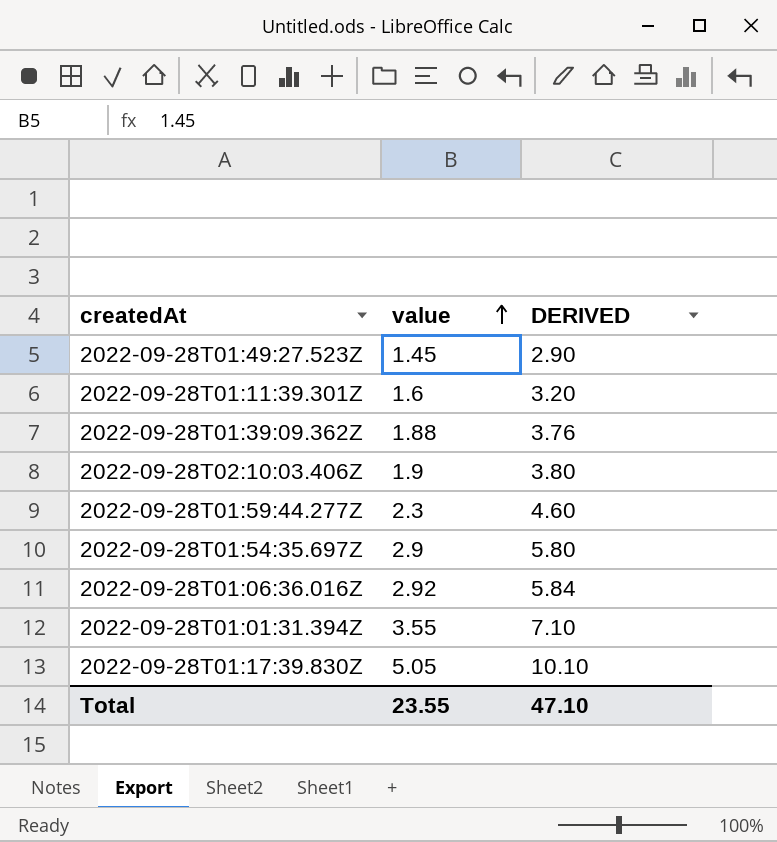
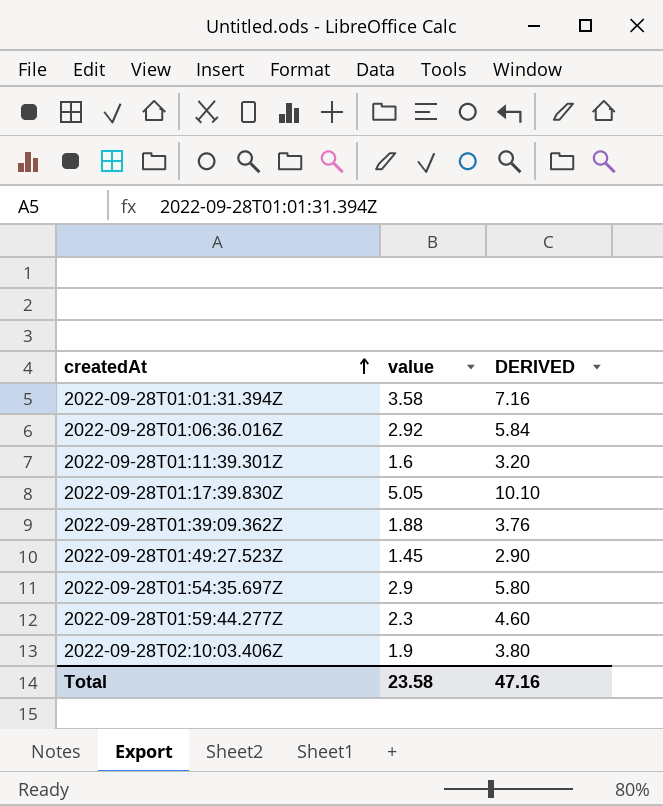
row order: value ascending -> createdAt ascending
2022-09-28T01:01:31.394Z | value: 3.55 -> 3.58
2022-09-28T01:01:31.394Z | DERIVED: 7.10 -> 7.16
Total | value: 23.55 -> 23.58
Total | DERIVED: 47.10 -> 47.16

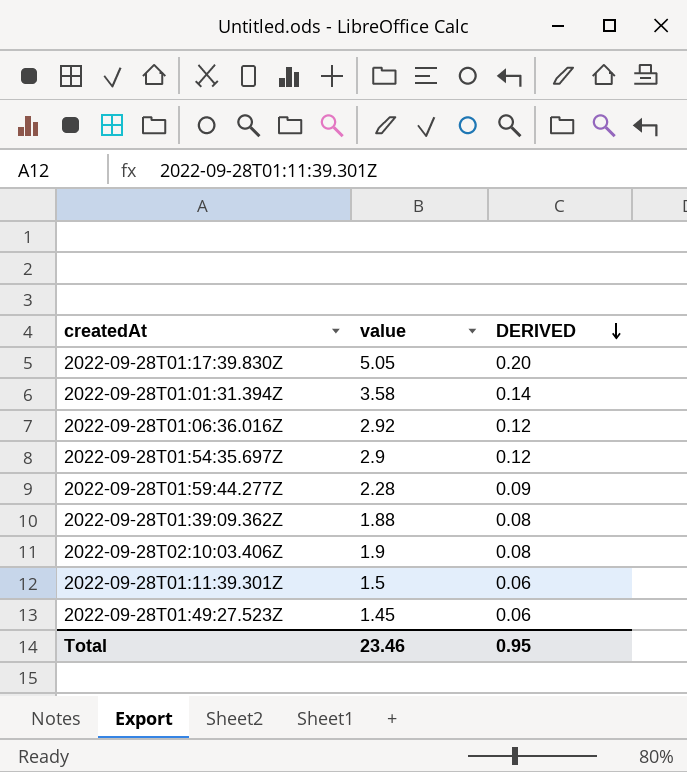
row order: createdAt ascending -> DERIVED descending
column DERIVED | formula: [value] * 2 -> [value] * 0.04
2022-09-28T01:59:44.277Z | value: 2.3 -> 2.28
2022-09-28T01:11:39.301Z | value: 1.6 -> 1.5
Total | value: 23.58 -> 23.46
Total | DERIVED: 47.16 -> 0.95

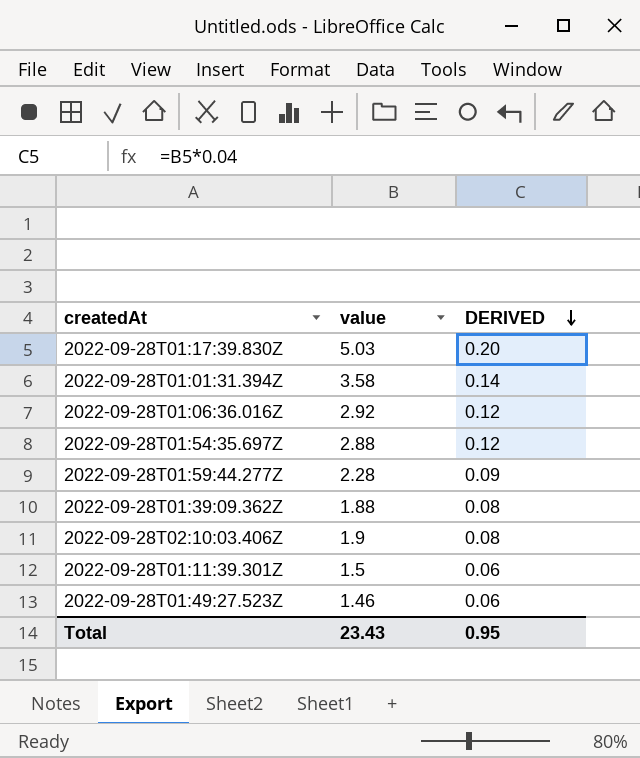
2022-09-28T01:17:39.830Z | value: 5.05 -> 5.03
2022-09-28T01:54:35.697Z | value: 2.9 -> 2.88
2022-09-28T01:49:27.523Z | value: 1.45 -> 1.46
Total | value: 23.46 -> 23.43

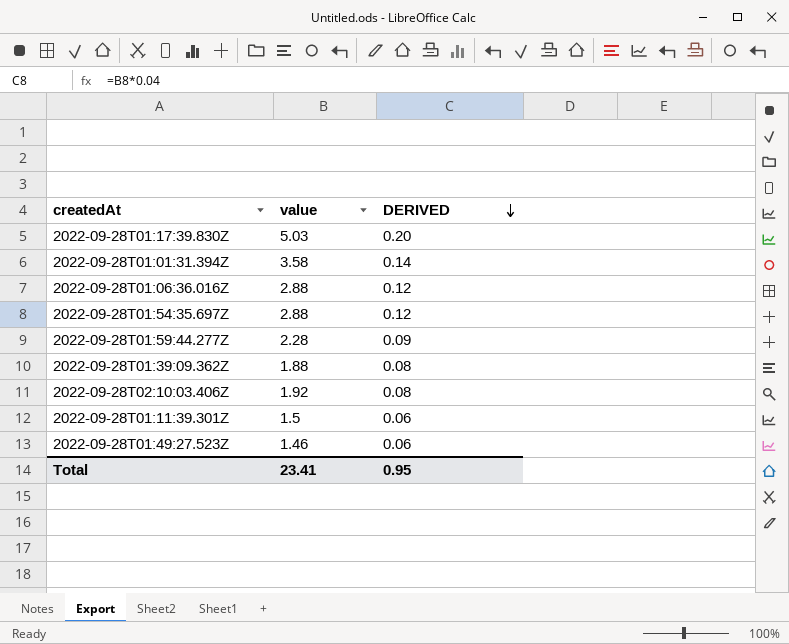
2022-09-28T01:06:36.016Z | value: 2.92 -> 2.88
2022-09-28T02:10:03.406Z | value: 1.9 -> 1.92
Total | value: 23.43 -> 23.41

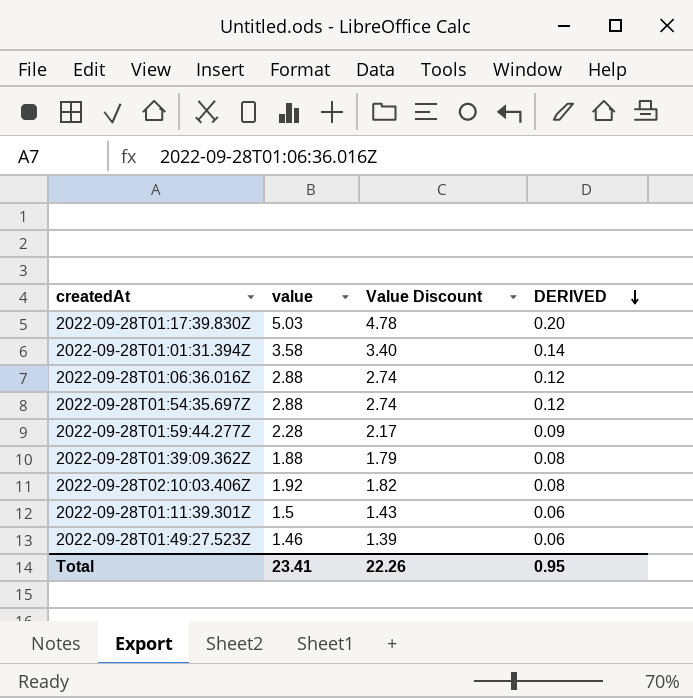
column Value Discount | formula: none -> [value] * 0.95

